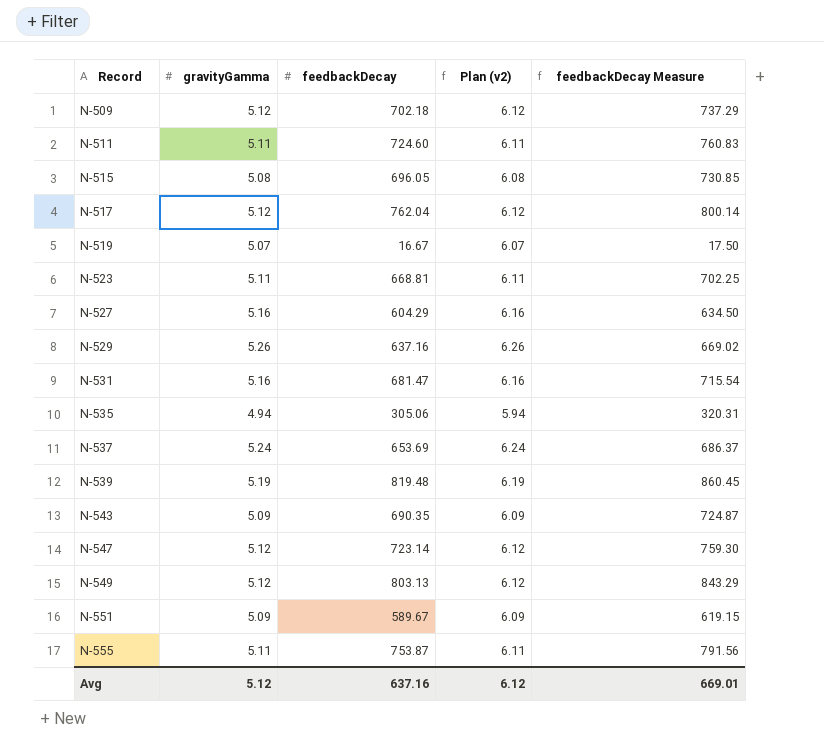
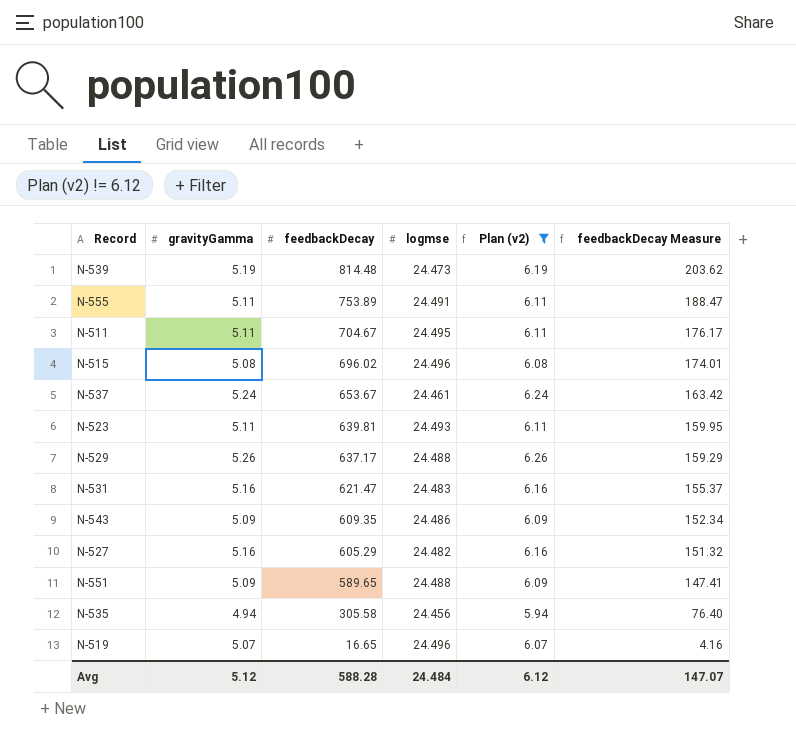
filter: none -> Plan (v2) != 6.12
row order: Record ascending -> feedbackDecay descending
column logmse | position: none -> 4
column feedbackDecay Measure | formula: [feedbackDecay] * 1.05 -> [feedbackDecay] * 0.25
N-539 | feedbackDecay: 819.48 -> 814.48
N-555 | feedbackDecay: 753.87 -> 753.89
N-511 | feedbackDecay: 724.60 -> 704.67
N-515 | feedbackDecay: 696.05 -> 696.02
N-537 | feedbackDecay: 653.69 -> 653.67
N-523 | feedbackDecay: 668.81 -> 639.81
N-529 | feedbackDecay: 637.16 -> 637.17
N-531 | feedbackDecay: 681.47 -> 621.47
N-543 | feedbackDecay: 690.35 -> 609.35
N-527 | feedbackDecay: 604.29 -> 605.29
N-551 | feedbackDecay: 589.67 -> 589.65
N-535 | feedbackDecay: 305.06 -> 305.58
N-519 | feedbackDecay: 16.67 -> 16.65
Avg | feedbackDecay: 637.16 -> 588.28
Avg | feedbackDecay Measure: 669.01 -> 147.07

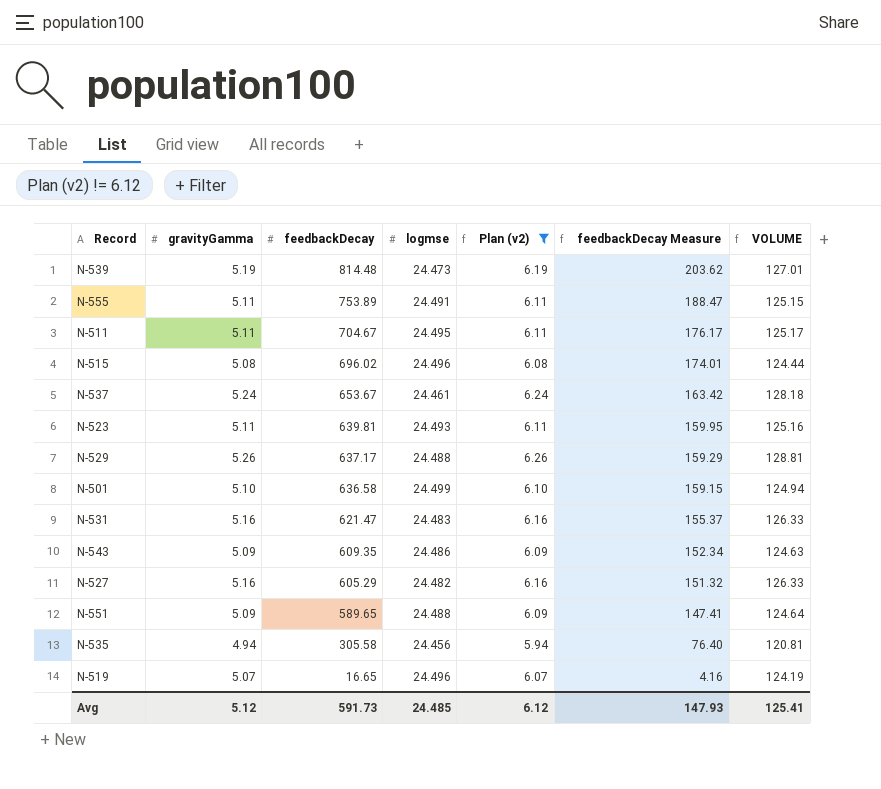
column VOLUME | formula: none -> [gravityGamma] * [logmse]
row N-501: none -> 5.10 | 636.58 | 24.499 | 6.10 | 159.15 | 124.94
Avg | feedbackDecay: 588.28 -> 591.73
Avg | logmse: 24.484 -> 24.485
Avg | feedbackDecay Measure: 147.07 -> 147.93

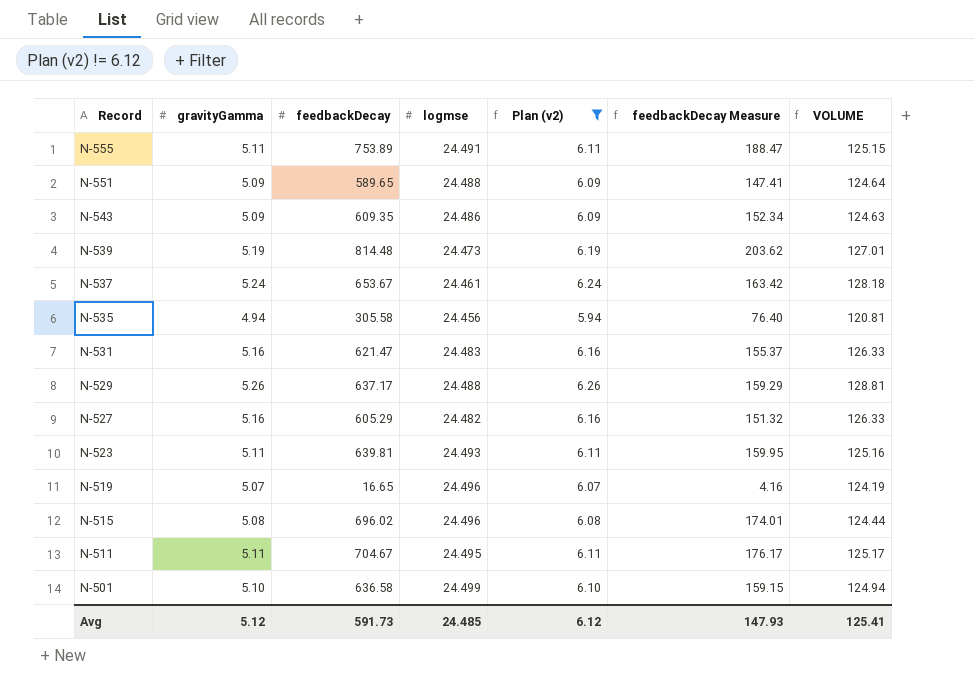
row order: feedbackDecay descending -> Record descending

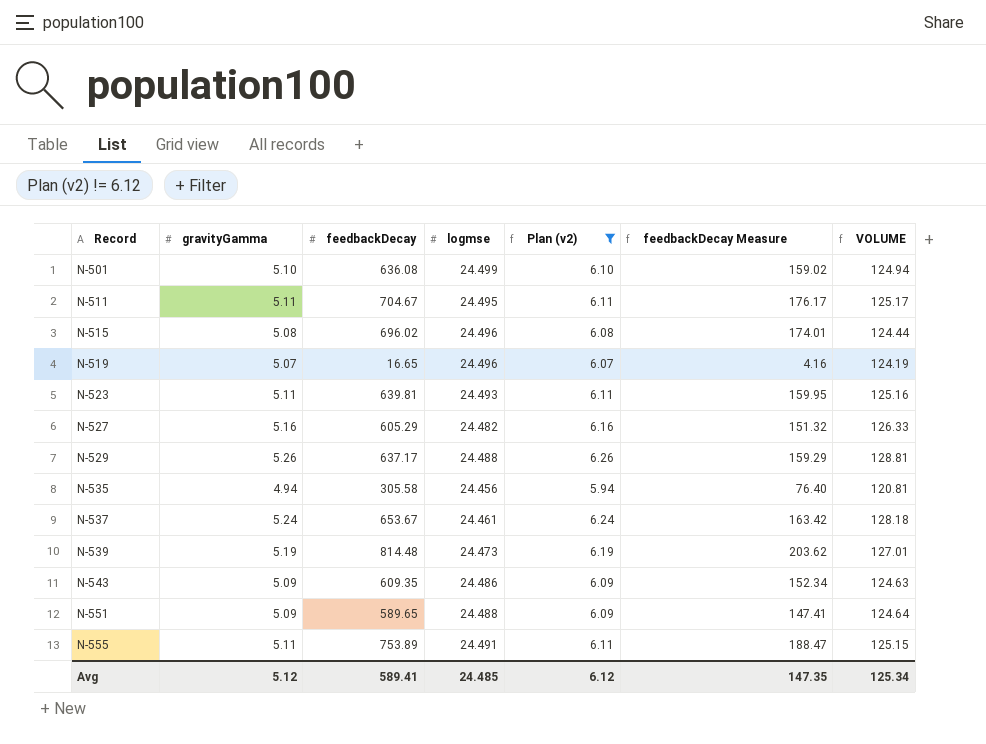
row order: Record descending -> Record ascending
row N-531: 5.16 | 621.47 | 24.483 | 6.16 | 155.37 | 126.33 -> none
N-501 | feedbackDecay: 636.58 -> 636.08
N-501 | feedbackDecay Measure: 159.15 -> 159.02
Avg | feedbackDecay: 591.73 -> 589.41
Avg | feedbackDecay Measure: 147.93 -> 147.35
Avg | VOLUME: 125.41 -> 125.34

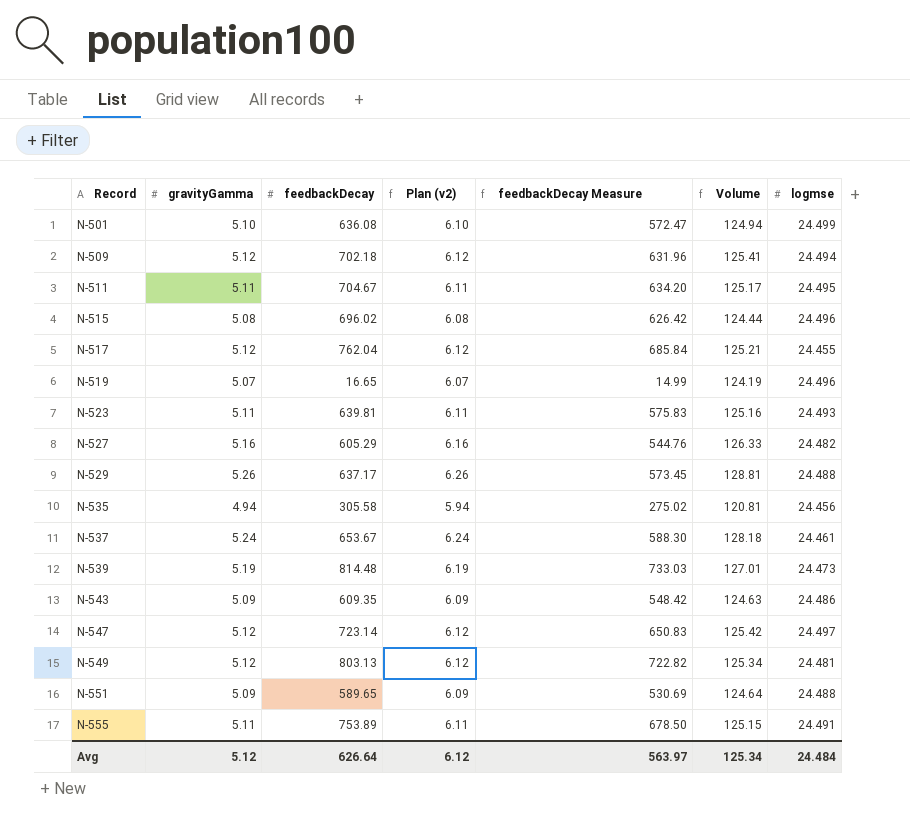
filter: Plan (v2) != 6.12 -> none
column feedbackDecay Measure | formula: [feedbackDecay] * 0.25 -> [feedbackDecay] * 0.9
column name: VOLUME -> Volume
column logmse | position: 4 -> 7
Avg | feedbackDecay: 589.41 -> 626.64
Avg | feedbackDecay Measure: 147.35 -> 563.97
Avg | logmse: 24.485 -> 24.484

